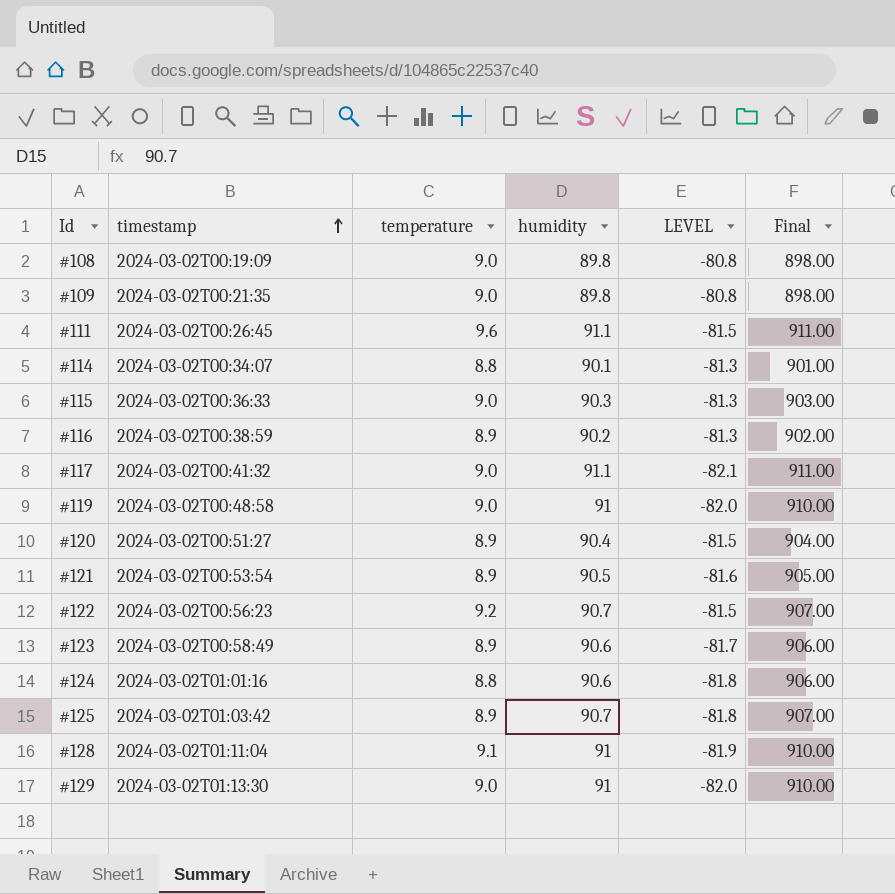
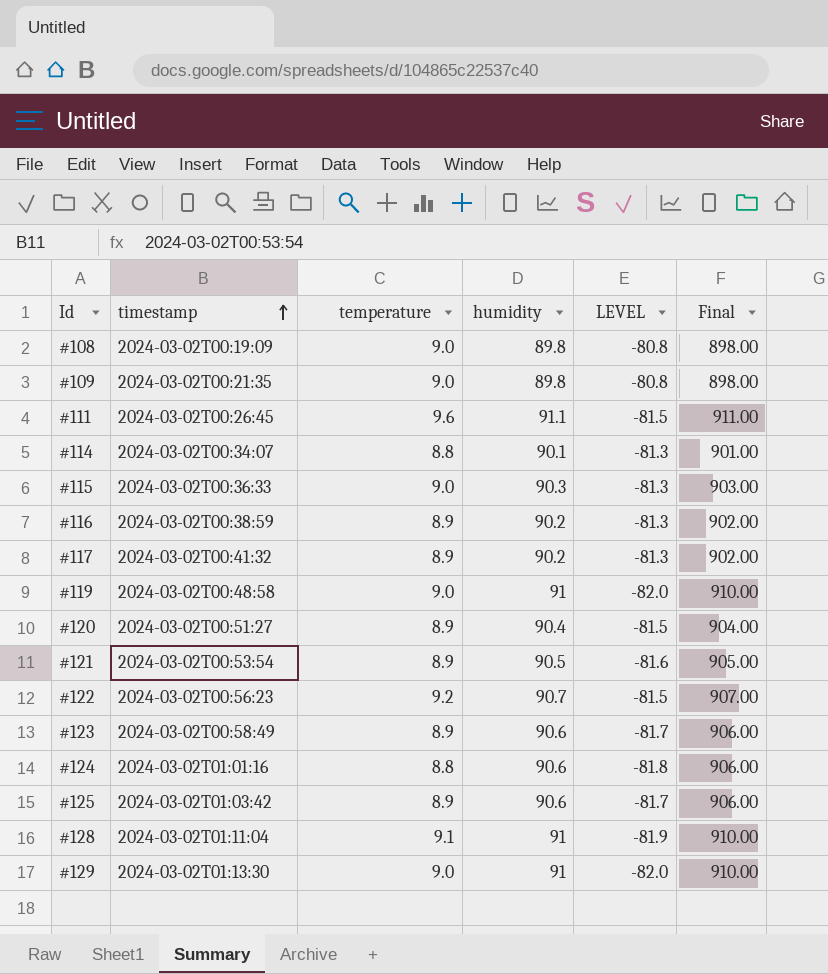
#117 | temperature: 9.0 -> 8.9
#117 | humidity: 91.1 -> 90.2
#117 | LEVEL: -82.1 -> -81.3
#117 | Final: 911.00 -> 902.00
#125 | humidity: 90.7 -> 90.6
#125 | LEVEL: -81.8 -> -81.7
#125 | Final: 907.00 -> 906.00

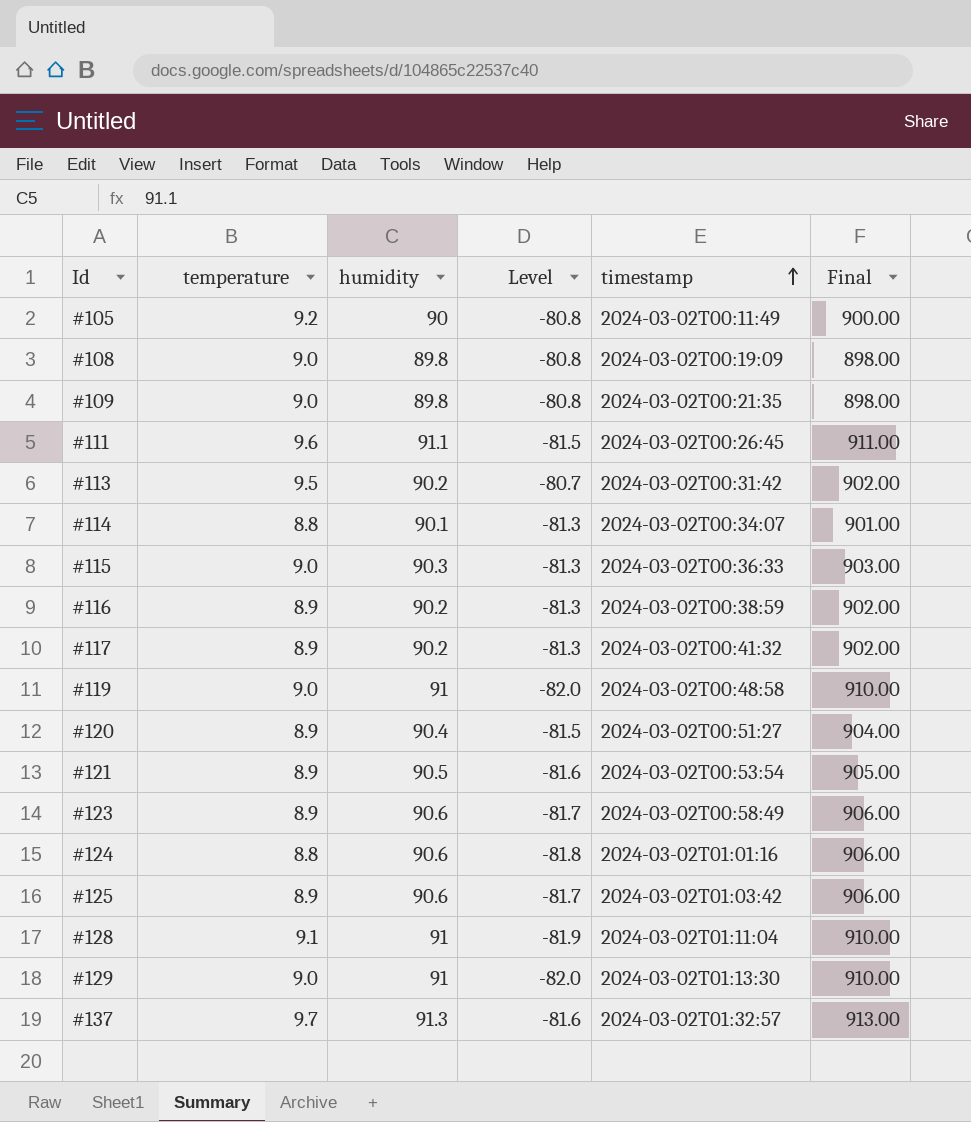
column name: LEVEL -> Level
column timestamp | position: 2 -> 5
row #122: 2024-03-02T00:56:23 | 9.2 | 90.7 | -81.5 | 907.00 -> none
row #105: none -> 9.2 | 90 | -80.8 | 2024-03-02T00:11:49 | 900.00
row #113: none -> 9.5 | 90.2 | -80.7 | 2024-03-02T00:31:42 | 902.00
row #137: none -> 9.7 | 91.3 | -81.6 | 2024-03-02T01:32:57 | 913.00

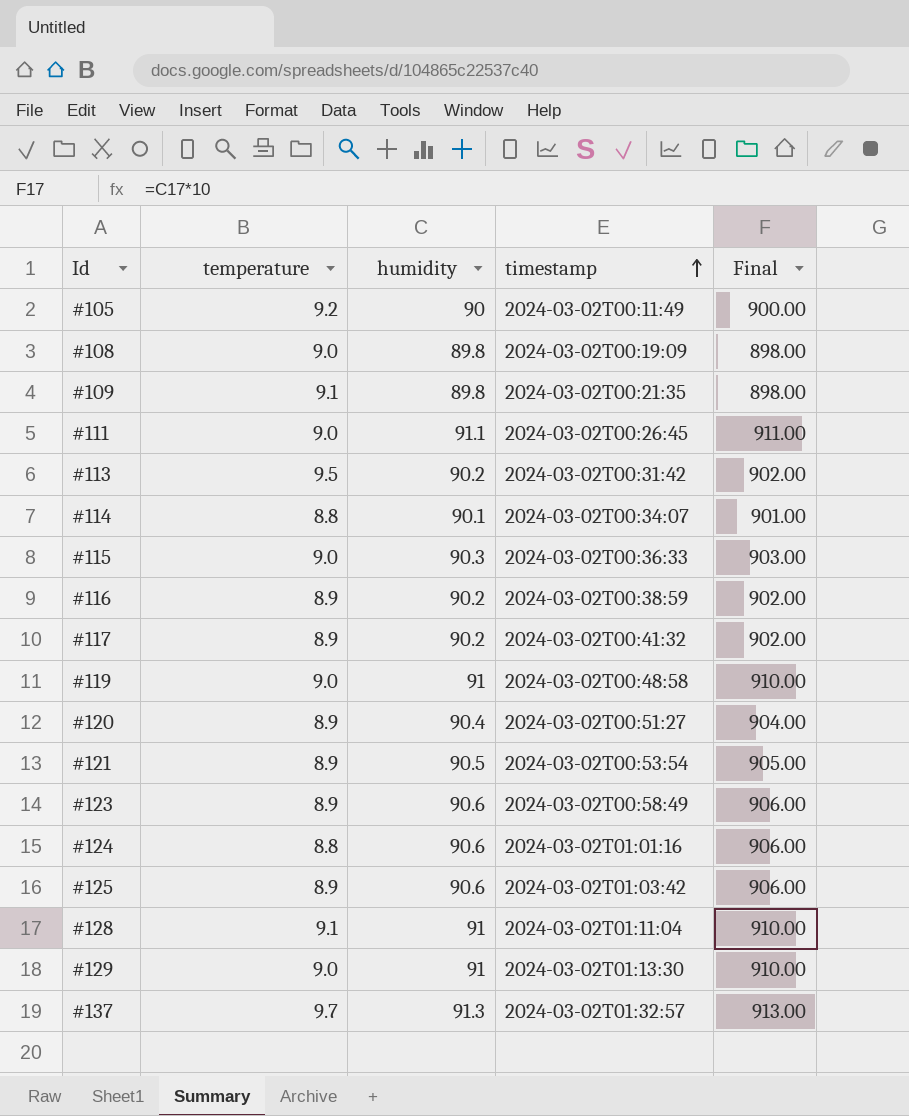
column Level | formula: [temperature] - [humidity] -> none
#109 | temperature: 9.0 -> 9.1
#111 | temperature: 9.6 -> 9.0

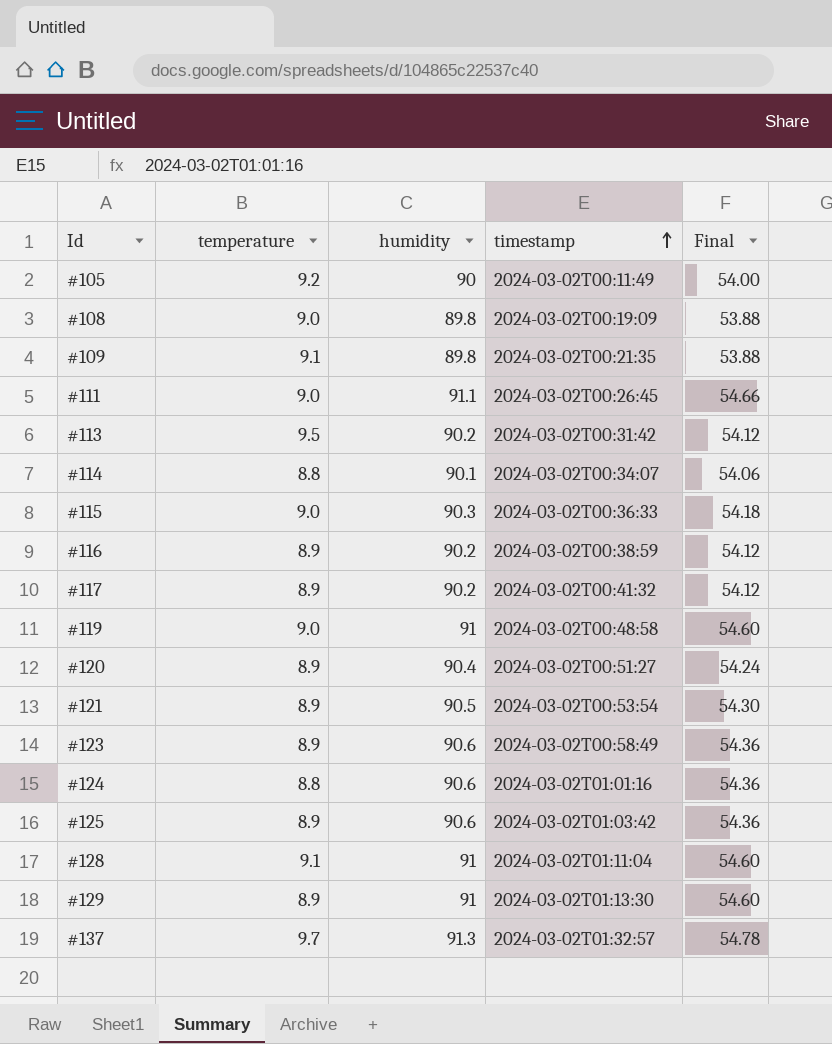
column Final | formula: [humidity] * 10 -> [humidity] * 0.6
#129 | temperature: 9.0 -> 8.9

